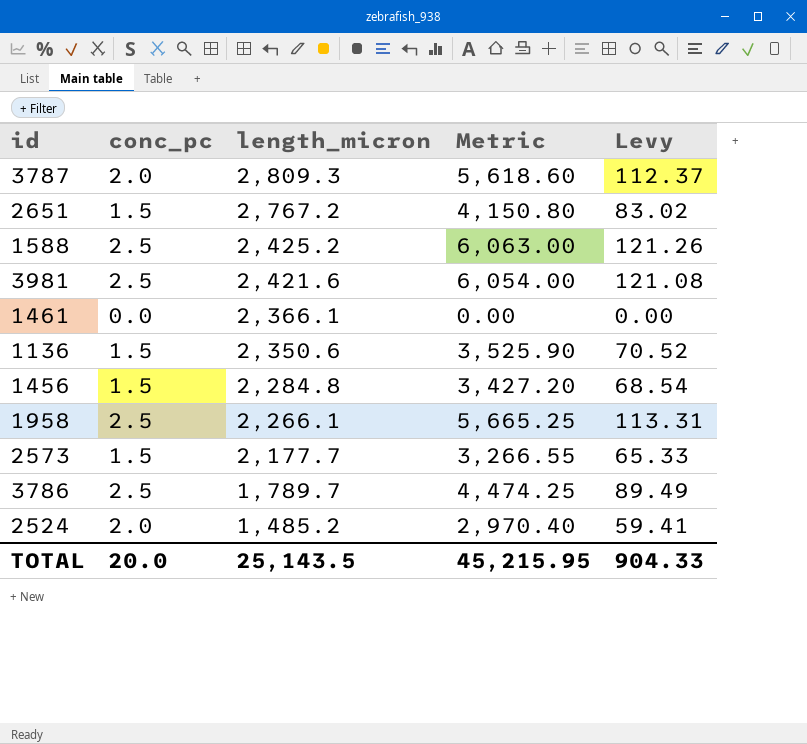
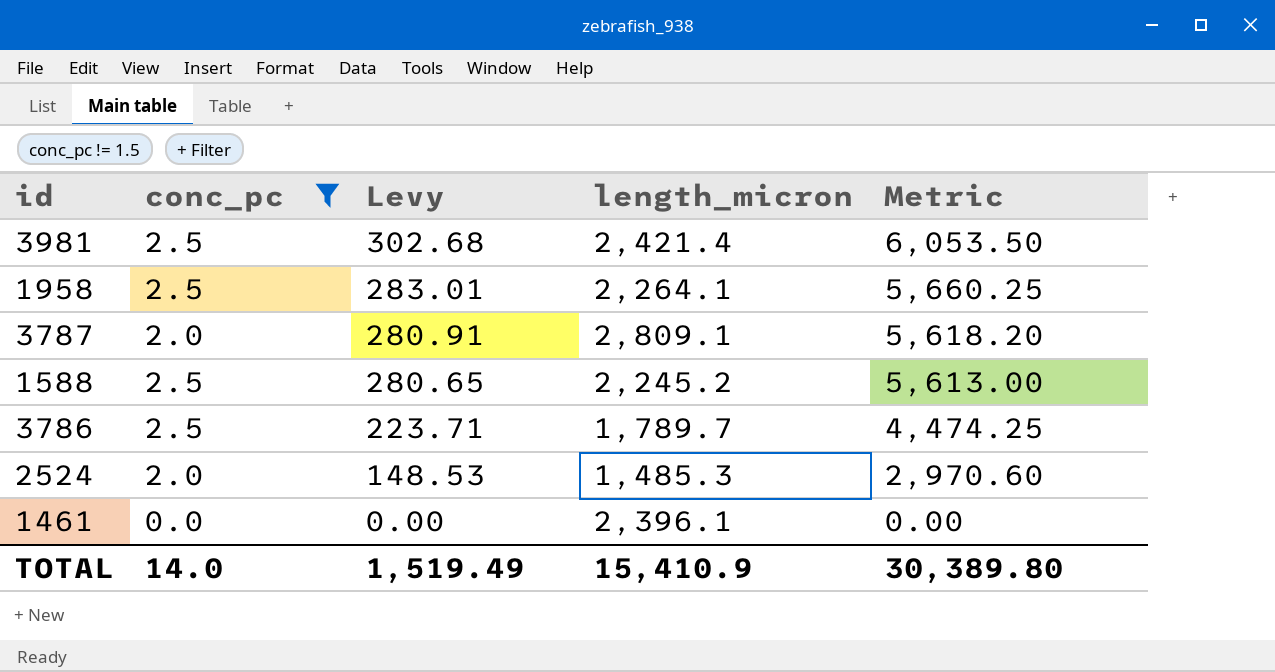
filter: none -> conc_pc != 1.5
row order: length_micron descending -> Levy descending
column Levy | formula: [Metric] * 0.02 -> [Metric] * 0.05
column Levy | position: 5 -> 3
3981 | length_micron: 2,421.6 -> 2,421.4
3981 | Metric: 6,054.00 -> 6,053.50
1958 | length_micron: 2,266.1 -> 2,264.1
1958 | Metric: 5,665.25 -> 5,660.25
3787 | length_micron: 2,809.3 -> 2,809.1
3787 | Metric: 5,618.60 -> 5,618.20
1588 | length_micron: 2,425.2 -> 2,245.2
1588 | Metric: 6,063.00 -> 5,613.00
2524 | length_micron: 1,485.2 -> 1,485.3
2524 | Metric: 2,970.40 -> 2,970.60
1461 | length_micron: 2,366.1 -> 2,396.1
TOTAL | conc_pc: 20.0 -> 14.0
TOTAL | Levy: 904.33 -> 1,519.49
TOTAL | length_micron: 25,143.5 -> 15,410.9
TOTAL | Metric: 45,215.95 -> 30,389.80

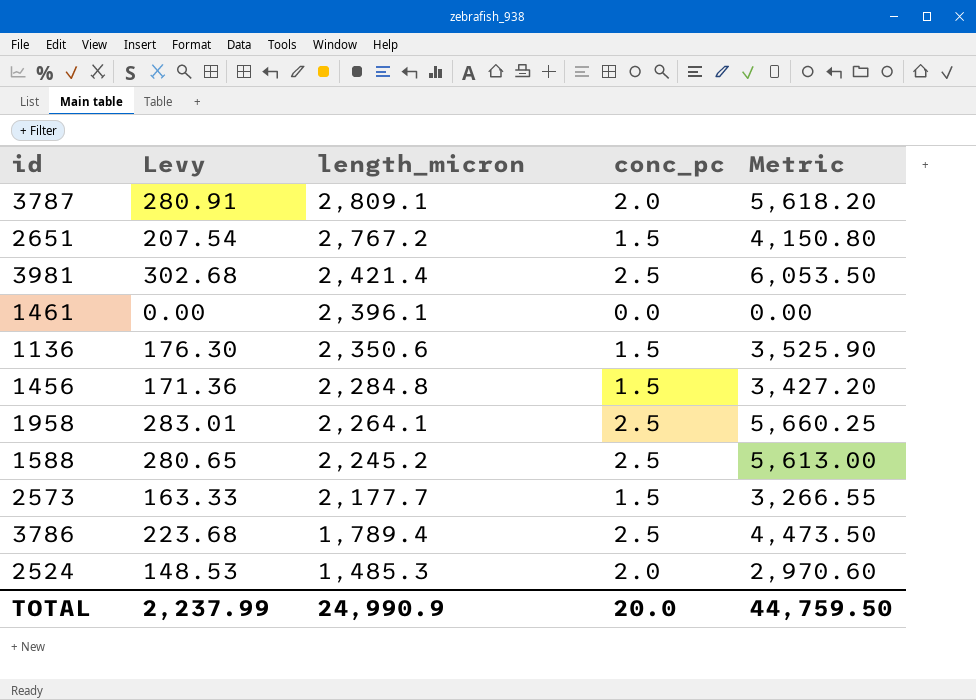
filter: conc_pc != 1.5 -> none
row order: Levy descending -> length_micron descending
column conc_pc | position: 2 -> 4
3786 | Levy: 223.71 -> 223.68
3786 | length_micron: 1,789.7 -> 1,789.4
3786 | Metric: 4,474.25 -> 4,473.50
TOTAL | Levy: 1,519.49 -> 2,237.99
TOTAL | length_micron: 15,410.9 -> 24,990.9
TOTAL | conc_pc: 14.0 -> 20.0
TOTAL | Metric: 30,389.80 -> 44,759.50

